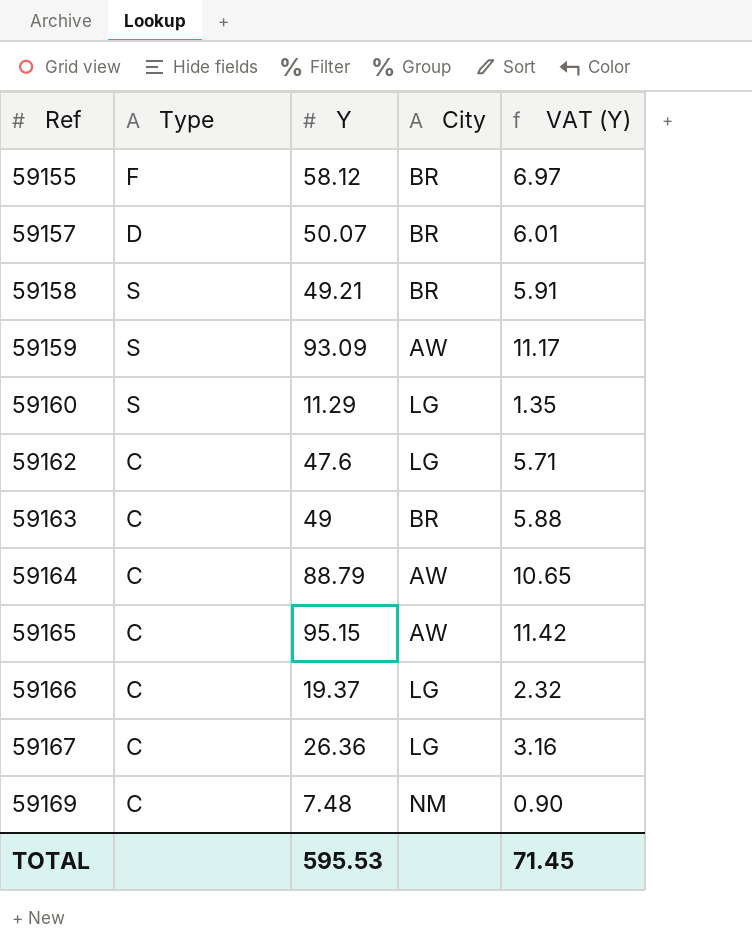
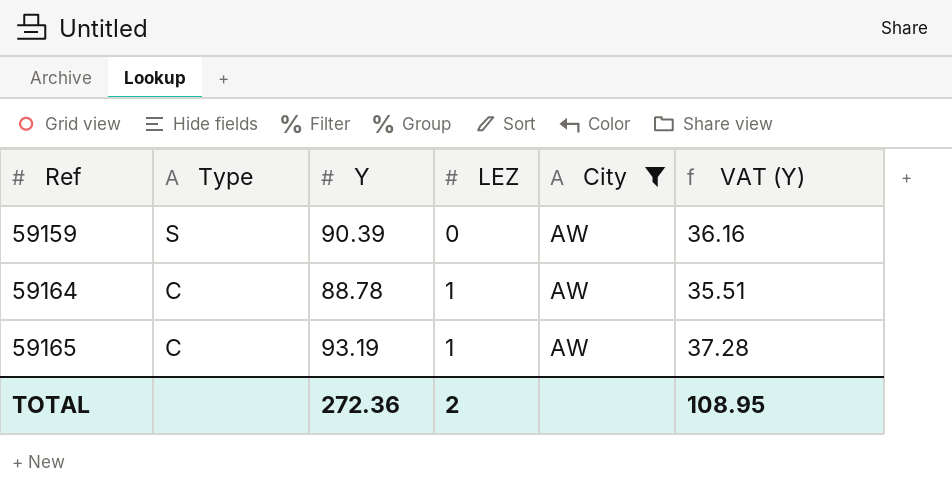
filter: none -> City = AW
column LEZ | position: none -> 4
column VAT (Y) | formula: [Y] * 0.12 -> [Y] * 0.4
59159 | Y: 93.09 -> 90.39
59164 | Y: 88.79 -> 88.78
59165 | Y: 95.15 -> 93.19
TOTAL | Y: 595.53 -> 272.36
TOTAL | VAT (Y): 71.45 -> 108.95

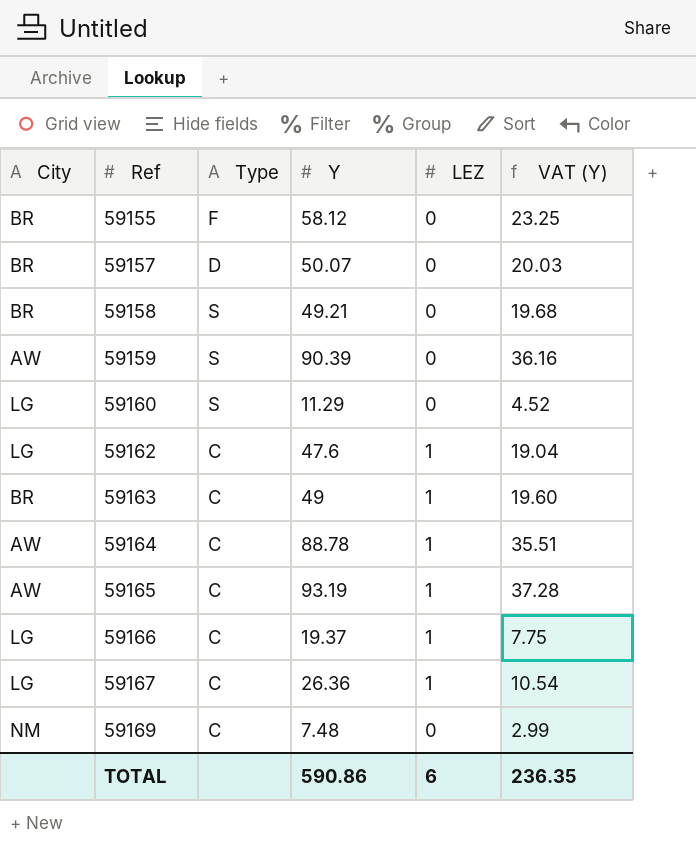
filter: City = AW -> none
column City | position: 5 -> 1
TOTAL | Y: 272.36 -> 590.86
TOTAL | LEZ: 2 -> 6
TOTAL | VAT (Y): 108.95 -> 236.35

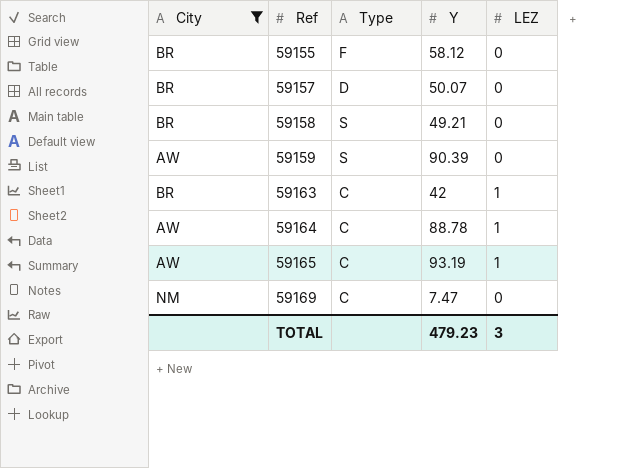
filter: none -> City != LG
column VAT (Y) | formula: [Y] * 0.4 -> none
59163 | Y: 49 -> 42
59169 | Y: 7.48 -> 7.47
TOTAL | Y: 590.86 -> 479.23
TOTAL | LEZ: 6 -> 3

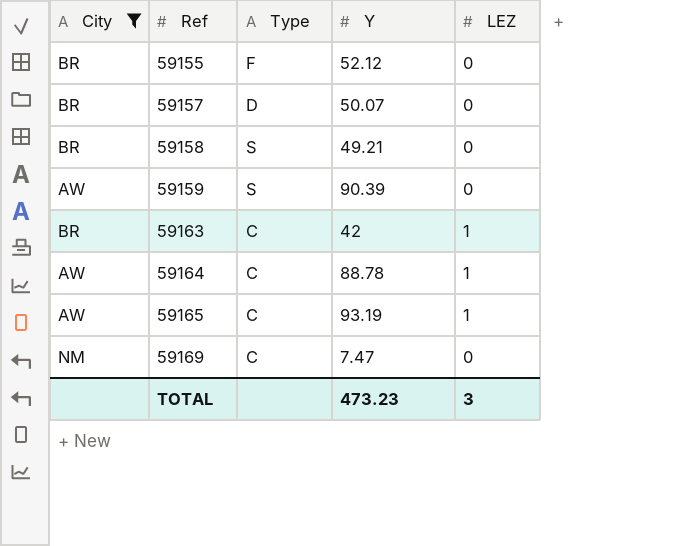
59155 | Y: 58.12 -> 52.12
TOTAL | Y: 479.23 -> 473.23

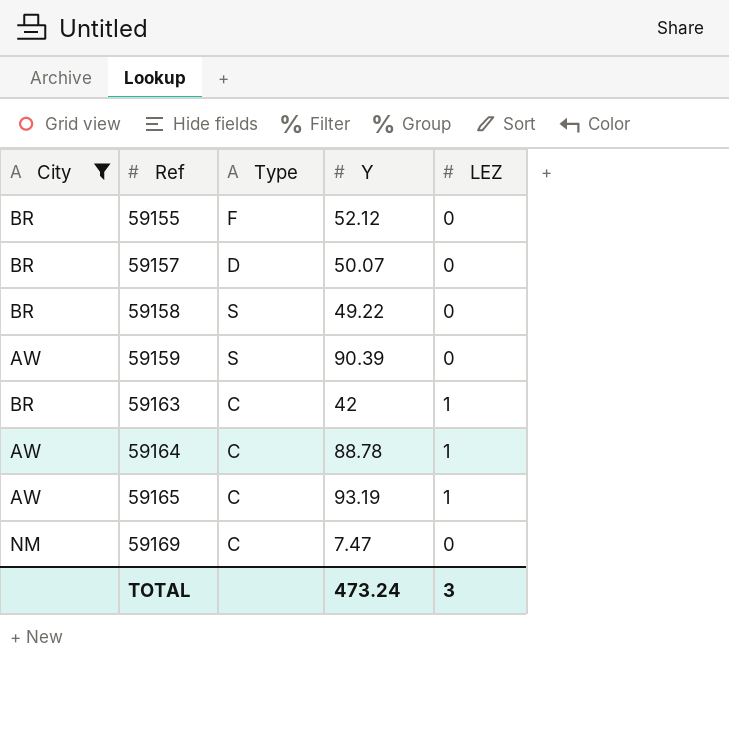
59158 | Y: 49.21 -> 49.22
TOTAL | Y: 473.23 -> 473.24

